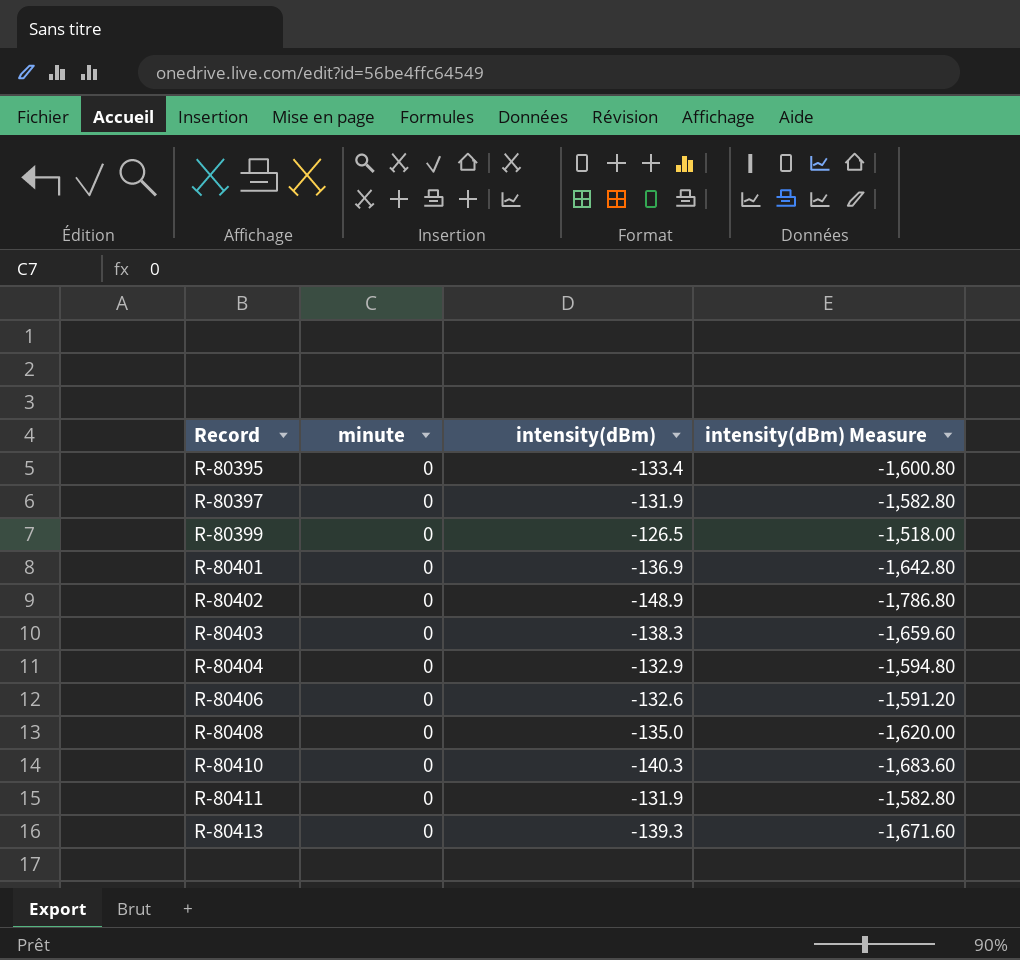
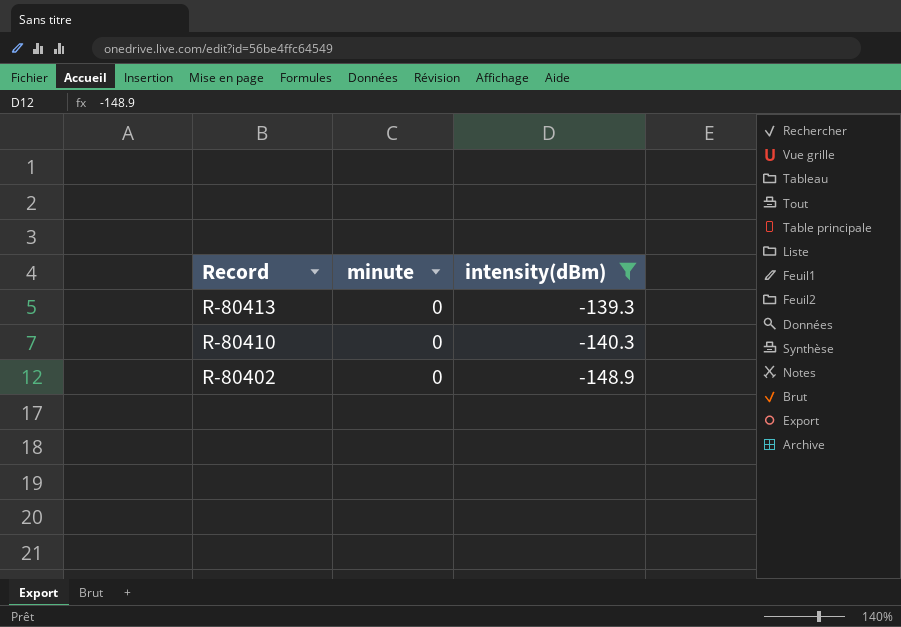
filter: none -> intensity(dBm) <= -139.3
row order: Record ascending -> Record descending
column intensity(dBm) Measure | formula: [intensity(dBm)] * 12 -> none

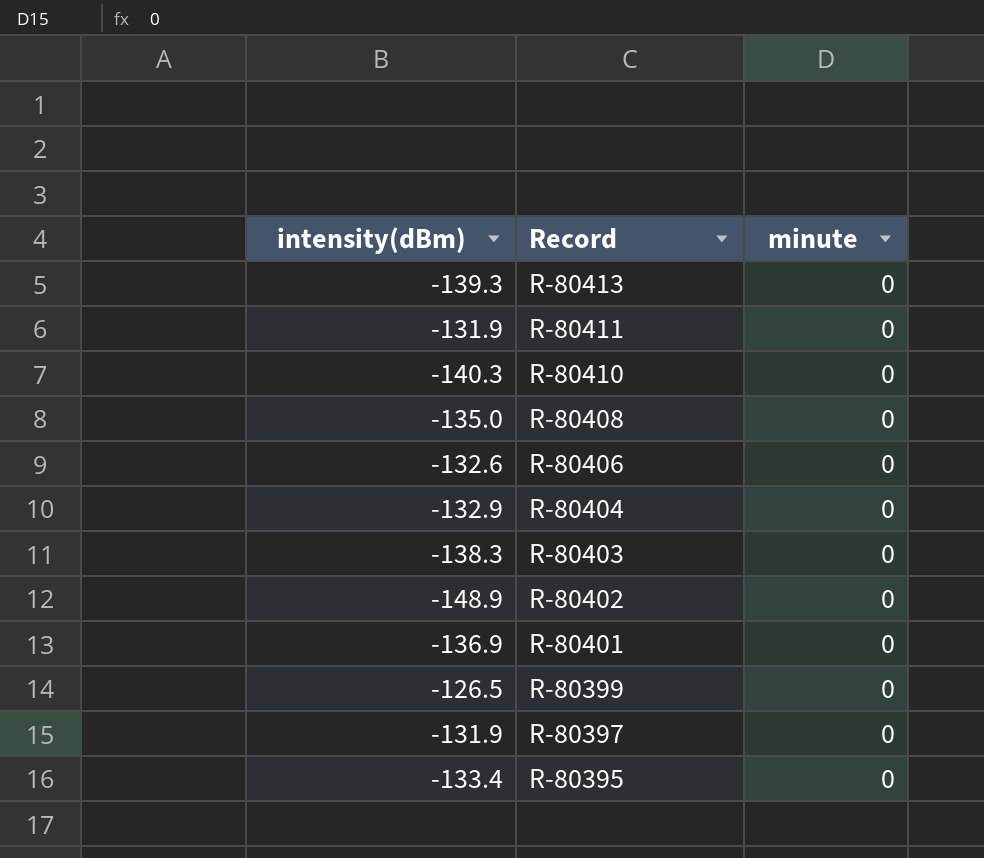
filter: intensity(dBm) <= -139.3 -> none
column intensity(dBm) | position: 3 -> 1

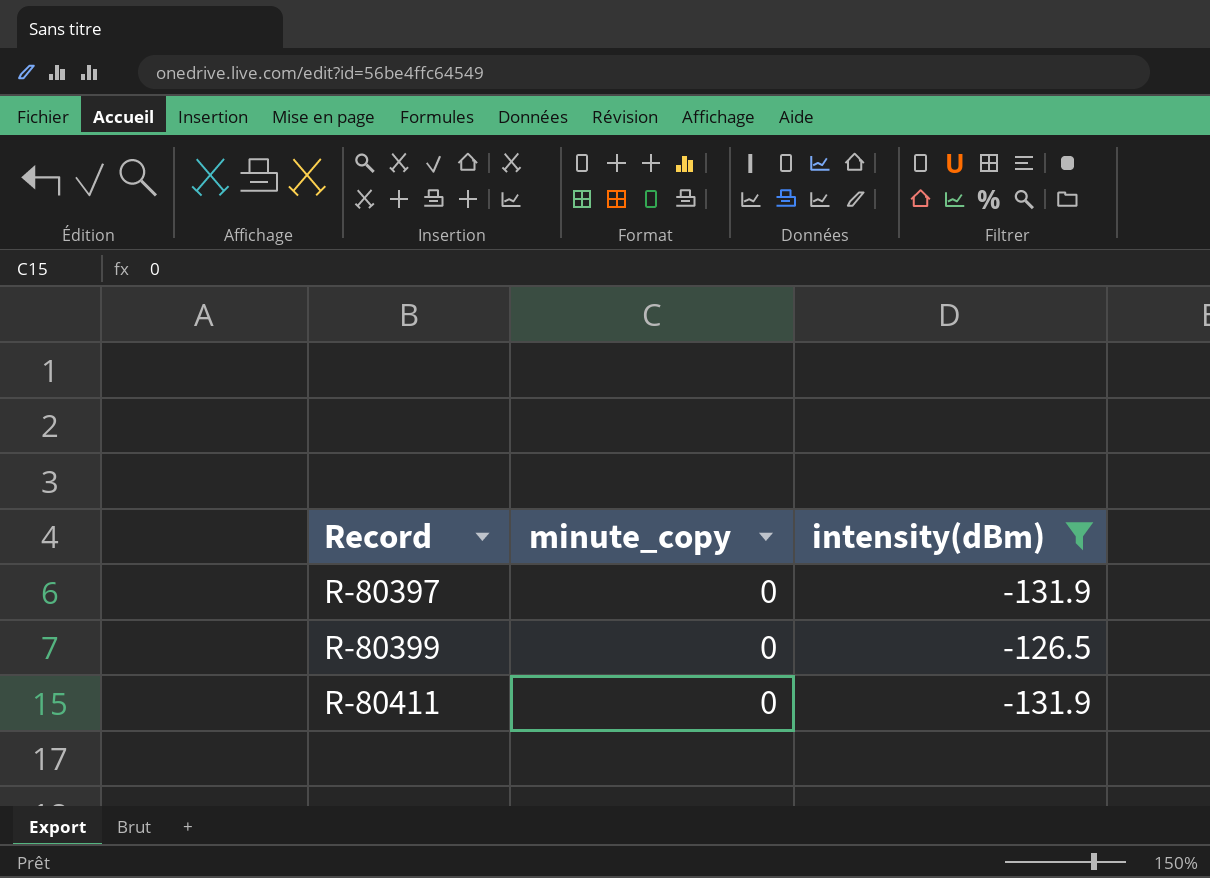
filter: none -> intensity(dBm) >= -131.9
row order: Record descending -> Record ascending
column name: minute -> minute_copy
column intensity(dBm) | position: 1 -> 3

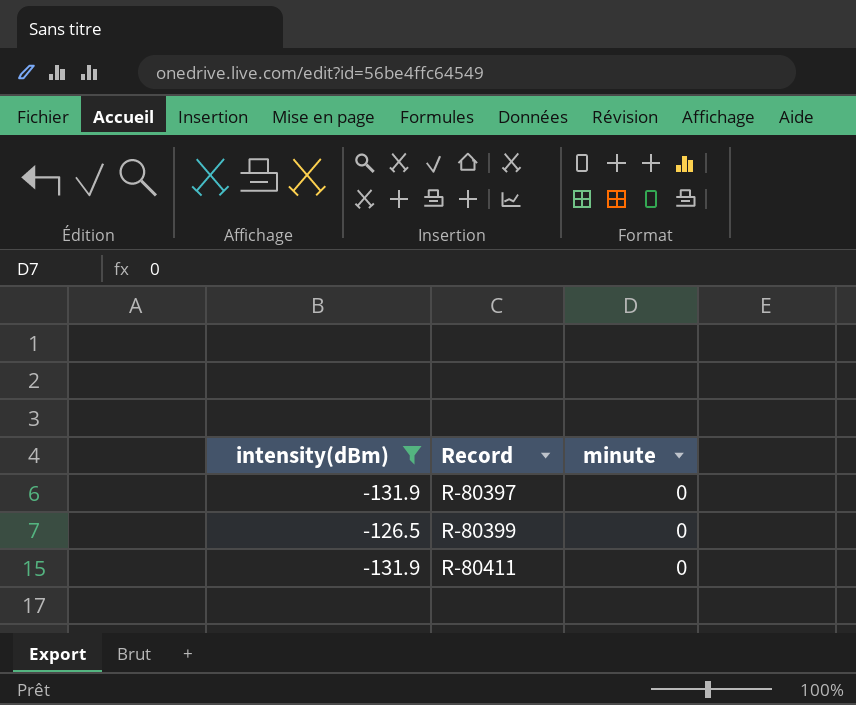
column intensity(dBm) | position: 3 -> 1
column name: minute_copy -> minute

